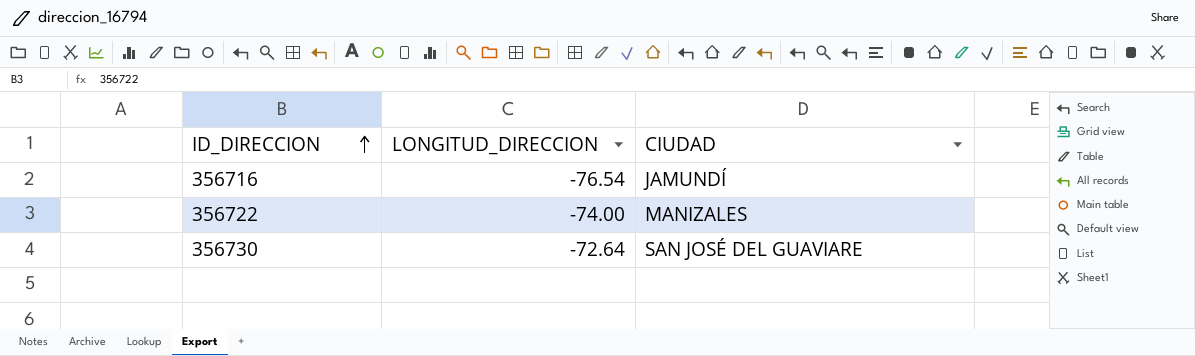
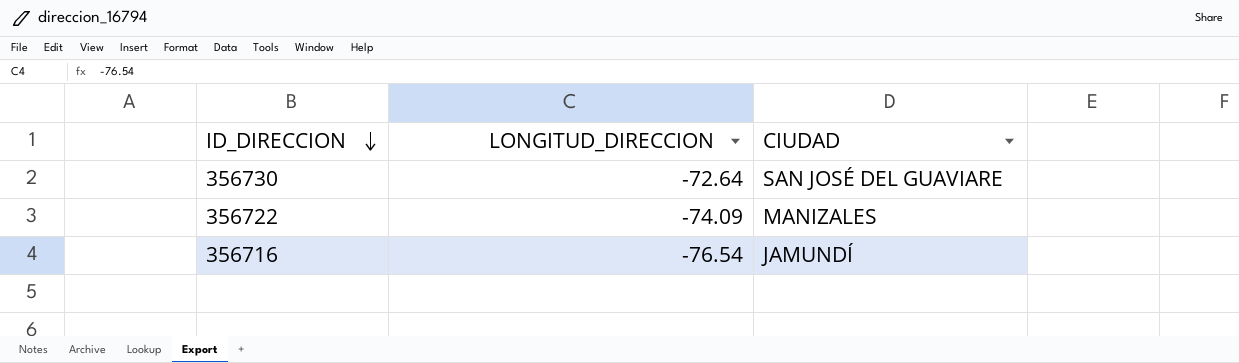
row order: ID_DIRECCION ascending -> ID_DIRECCION descending
356722 | LONGITUD_DIRECCION: -74.00 -> -74.09

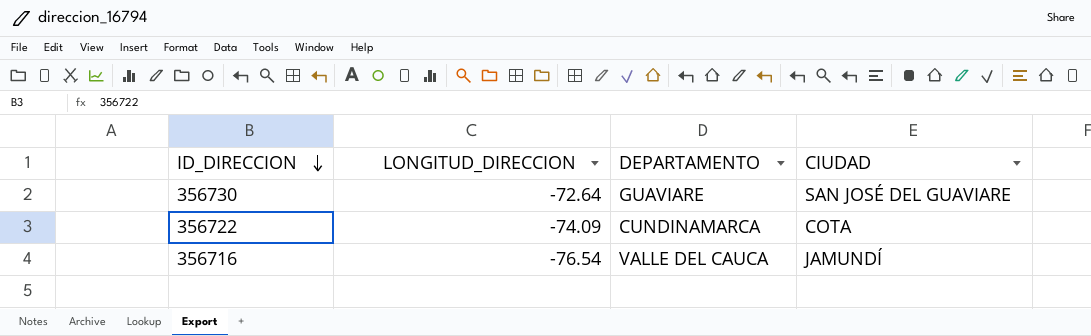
column DEPARTAMENTO | position: none -> 3
356722 | CIUDAD: MANIZALES -> COTA

